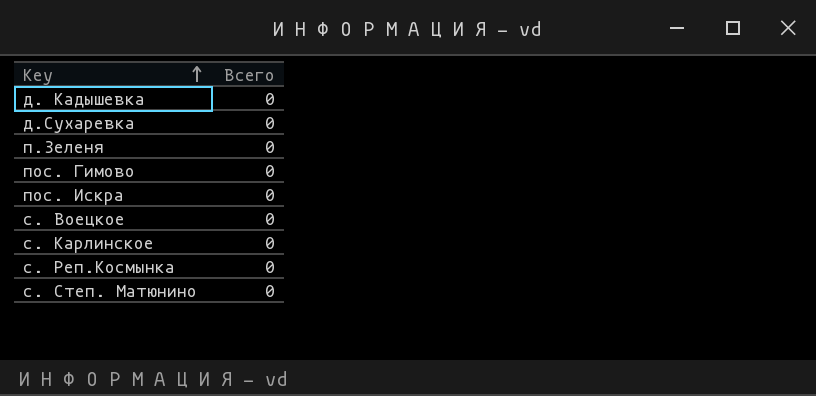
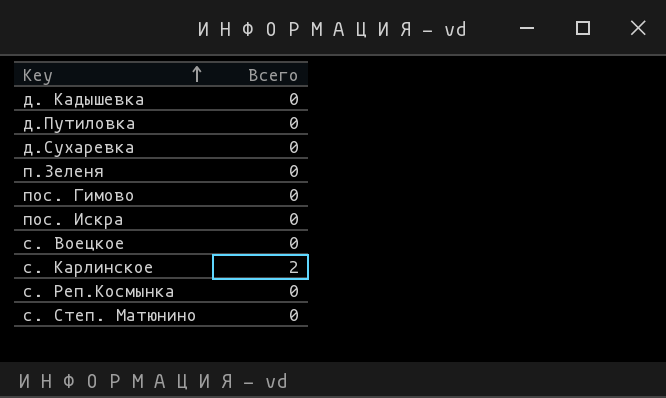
row д.Путиловка: none -> 0
с. Карлинское | Всего: 0 -> 2

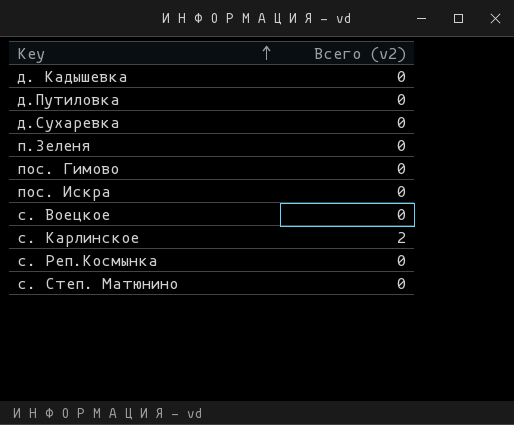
column name: Всего -> Всего (v2)

